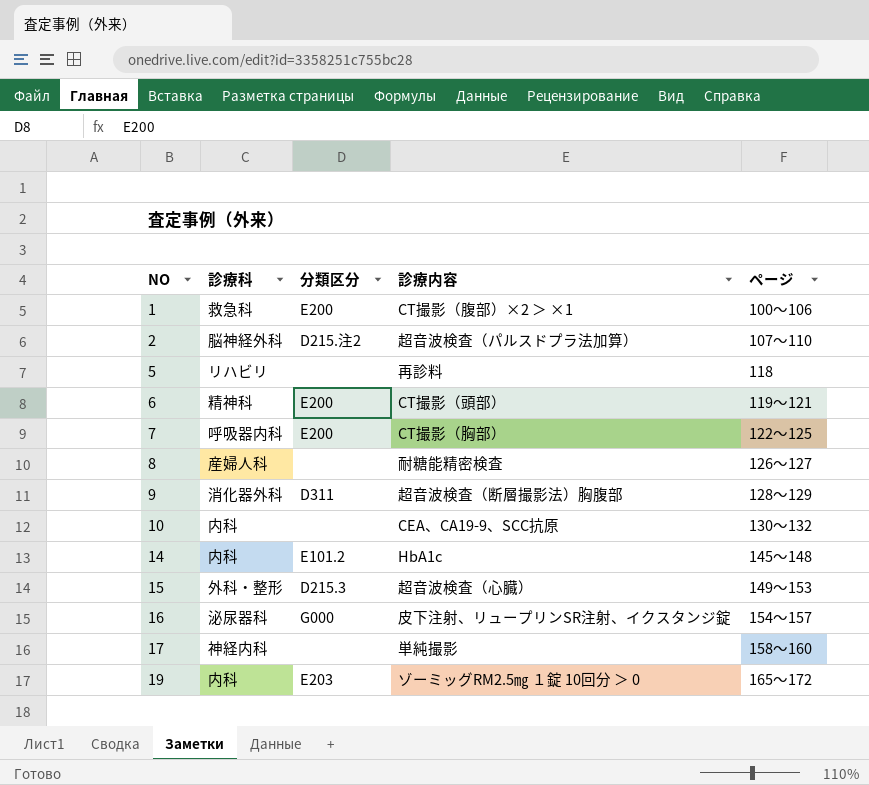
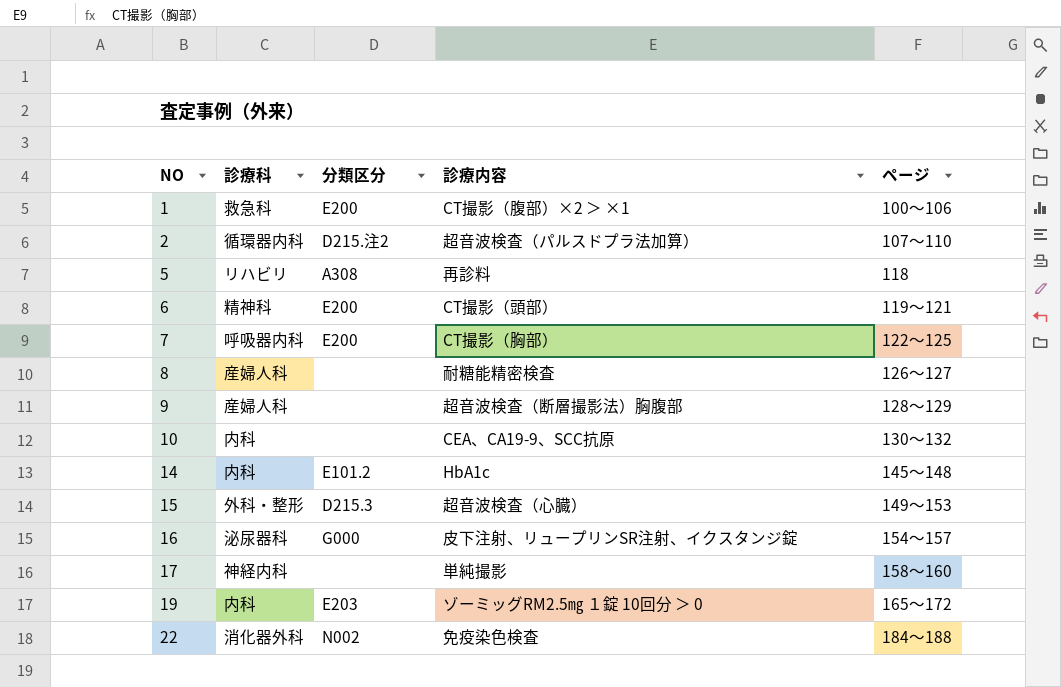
2 | 診療科: 脳神経外科 -> 循環器内科
5 | 分類区分: none -> A308
9 | 診療科: 消化器外科 -> 産婦人科
9 | 分類区分: D311 -> none
row 22: none -> 消化器外科 | N002 | 免疫染色検査 | 184～188

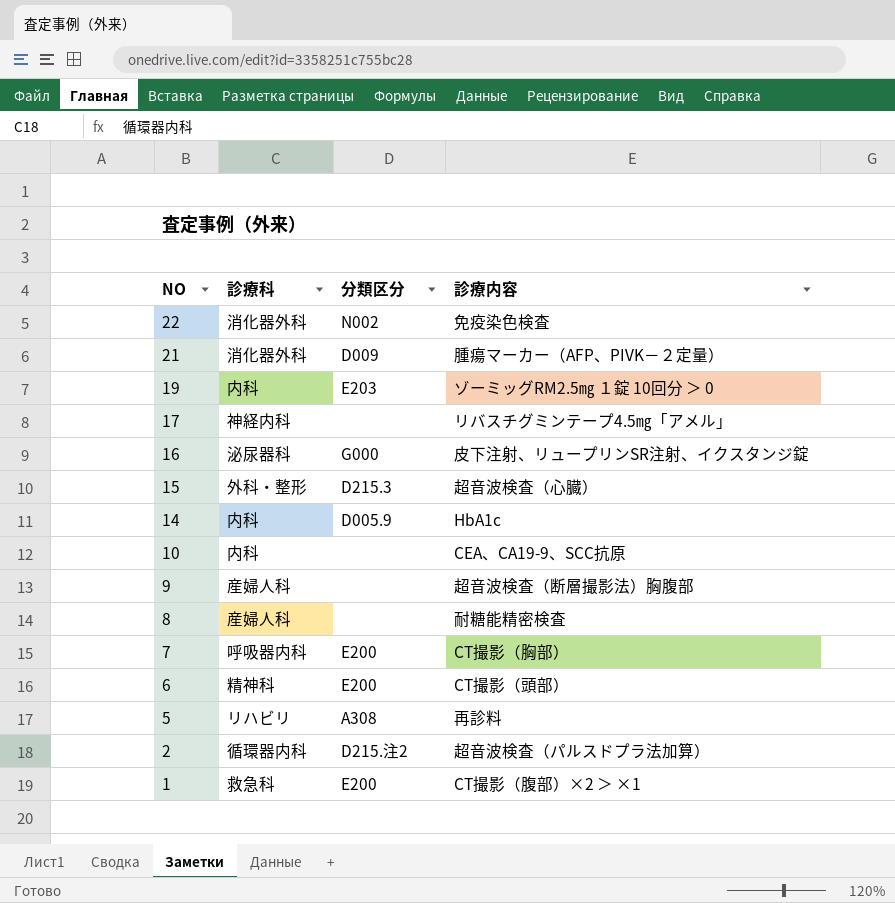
row order: NO ascending -> NO descending
column ページ | position: 5 -> none
row 21: none -> 消化器外科 | D009 | 腫瘍マーカー（AFP、PIVK－２定量）
17 | 診療内容: 単純撮影 -> リバスチグミンテープ4.5㎎「アメル」
14 | 分類区分: E101.2 -> D005.9

